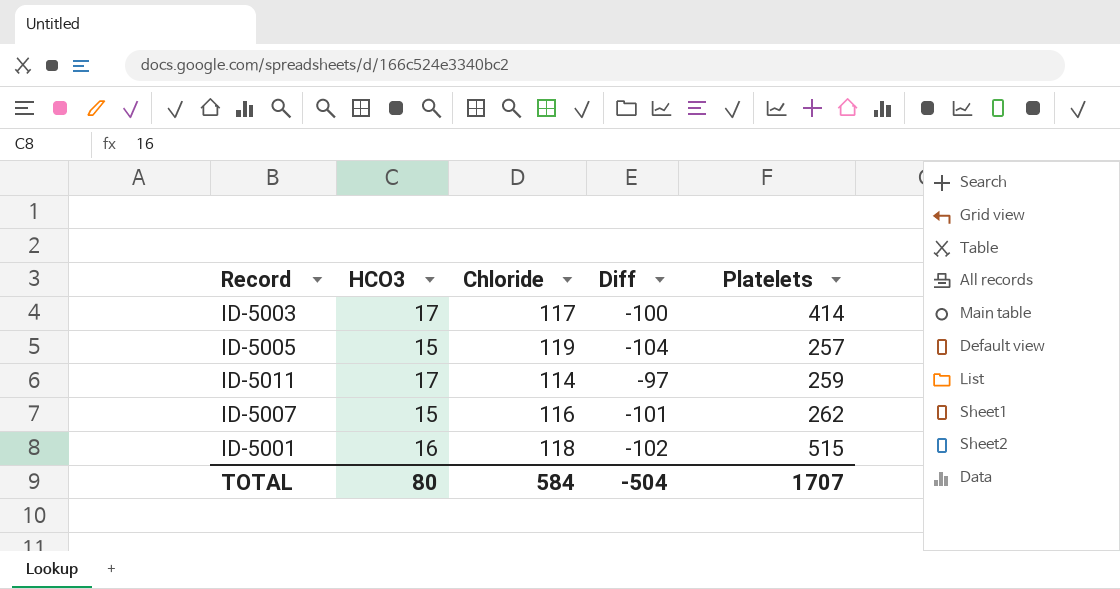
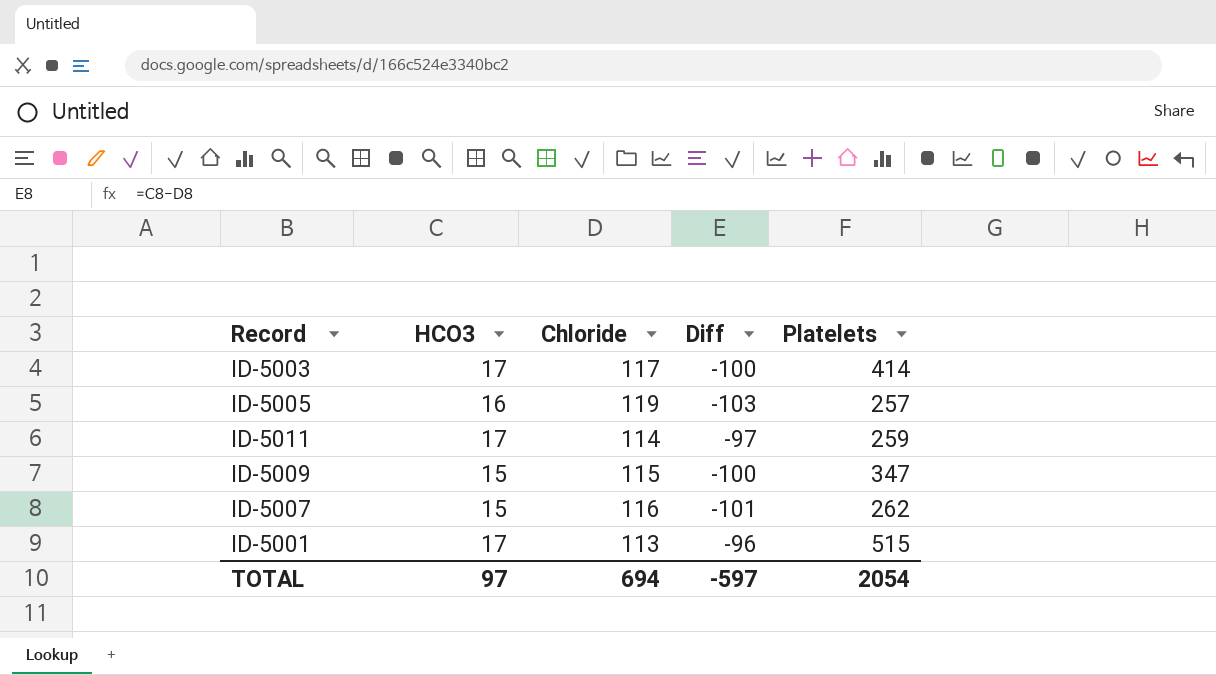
ID-5005 | HCO3: 15 -> 16
ID-5005 | Diff: -104 -> -103
row ID-5009: none -> 15 | 115 | -100 | 347
ID-5001 | HCO3: 16 -> 17
ID-5001 | Chloride: 118 -> 113
ID-5001 | Diff: -102 -> -96
TOTAL | HCO3: 80 -> 97
TOTAL | Chloride: 584 -> 694
TOTAL | Diff: -504 -> -597
TOTAL | Platelets: 1707 -> 2054

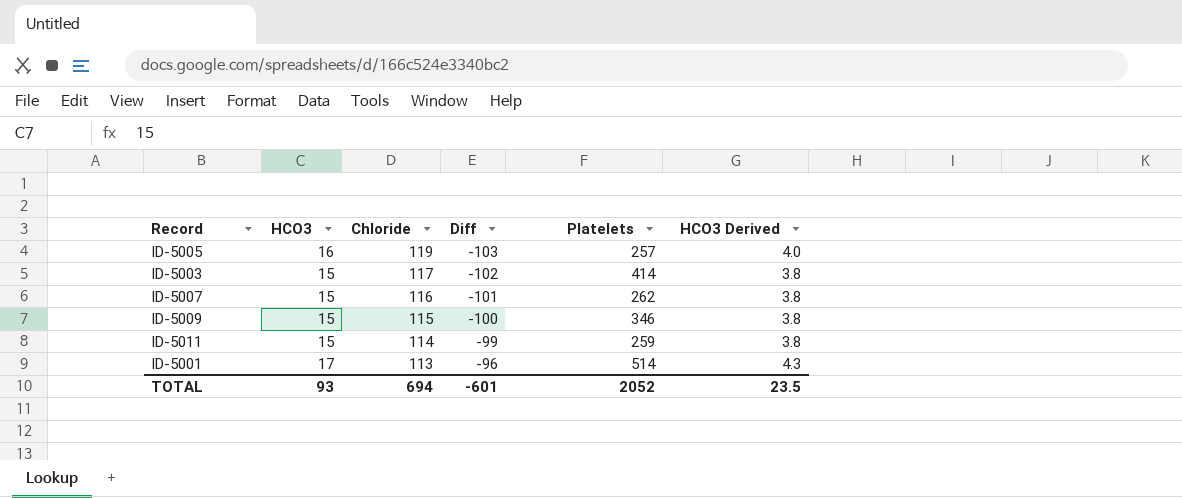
row order: none -> Chloride descending
column HCO3 Derived | formula: none -> [HCO3] * 0.25
ID-5003 | HCO3: 17 -> 15
ID-5003 | Diff: -100 -> -102
ID-5009 | Platelets: 347 -> 346
ID-5011 | HCO3: 17 -> 15
ID-5011 | Diff: -97 -> -99
ID-5001 | Platelets: 515 -> 514
TOTAL | HCO3: 97 -> 93
TOTAL | Diff: -597 -> -601
TOTAL | Platelets: 2054 -> 2052

